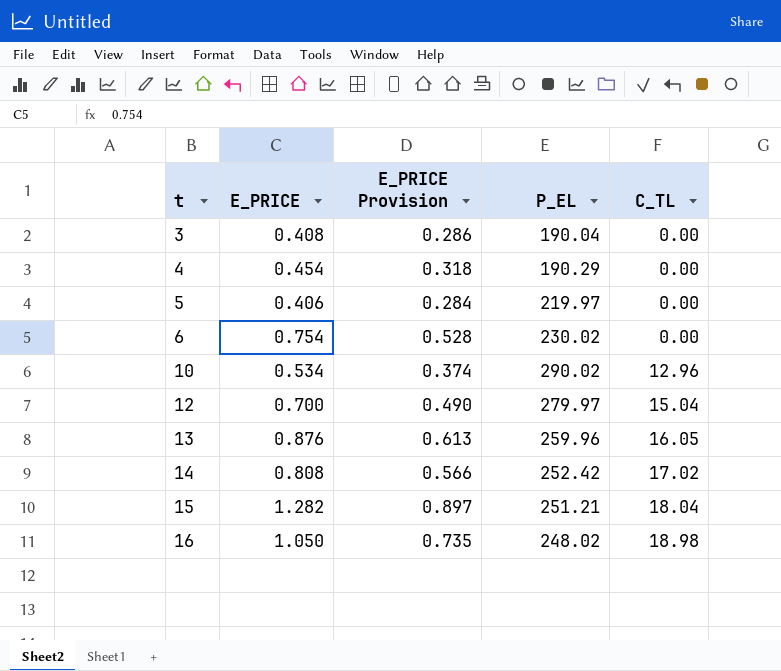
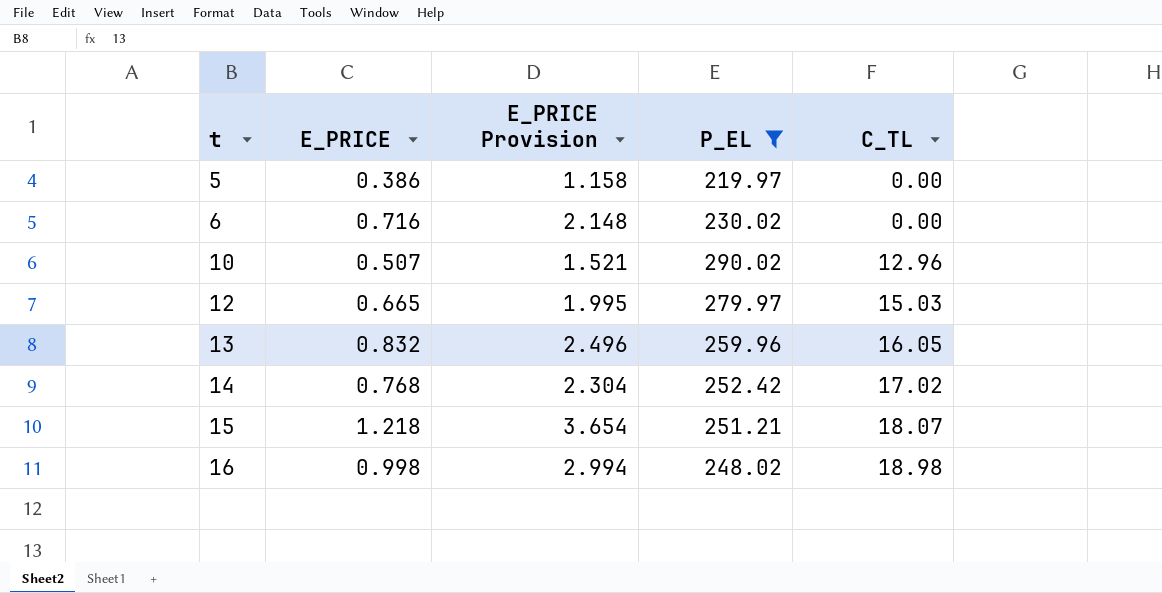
filter: none -> P_EL >= 219.97
column E_PRICE Provision | formula: [E_PRICE] * 0.7 -> [E_PRICE] * 3
5 | E_PRICE: 0.406 -> 0.386
6 | E_PRICE: 0.754 -> 0.716
10 | E_PRICE: 0.534 -> 0.507
12 | E_PRICE: 0.700 -> 0.665
12 | C_TL: 15.04 -> 15.03
13 | E_PRICE: 0.876 -> 0.832
14 | E_PRICE: 0.808 -> 0.768
15 | E_PRICE: 1.282 -> 1.218
15 | C_TL: 18.04 -> 18.07
16 | E_PRICE: 1.050 -> 0.998

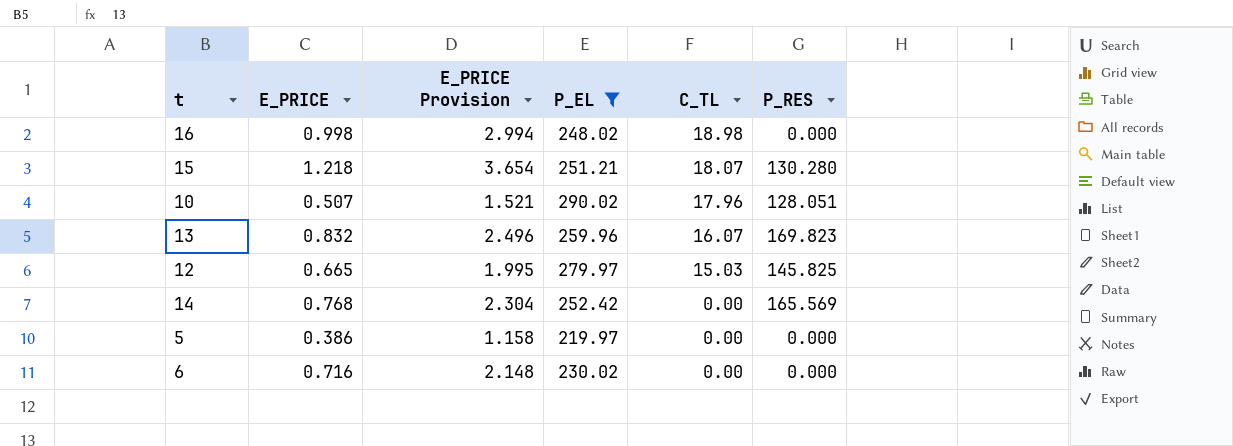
row order: t ascending -> C_TL descending
column P_RES | position: none -> 6
10 | C_TL: 12.96 -> 17.96
13 | C_TL: 16.05 -> 16.07
14 | C_TL: 17.02 -> 0.00

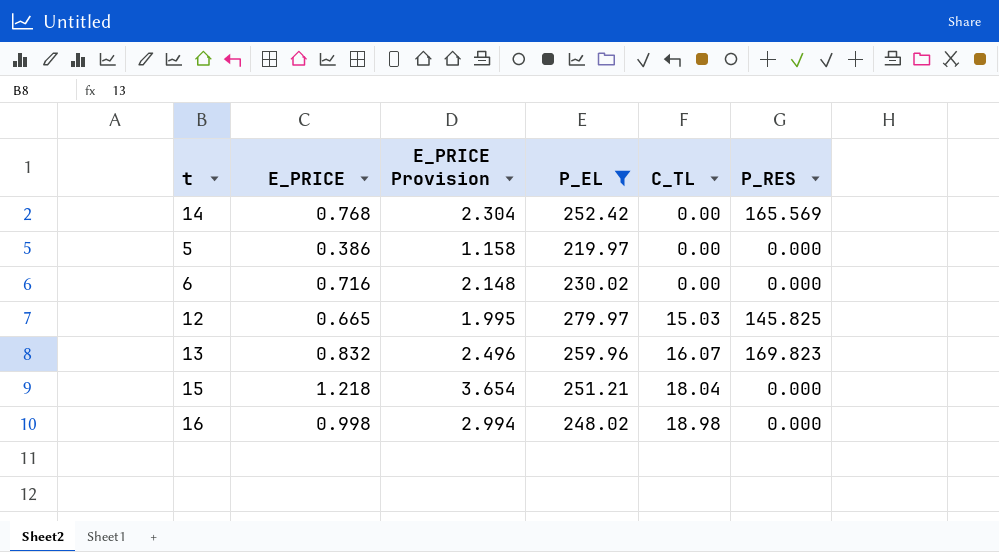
row order: C_TL descending -> C_TL ascending
row 10: 0.507 | 1.521 | 290.02 | 17.96 | 128.051 -> none
15 | C_TL: 18.07 -> 18.04
15 | P_RES: 130.280 -> 0.000

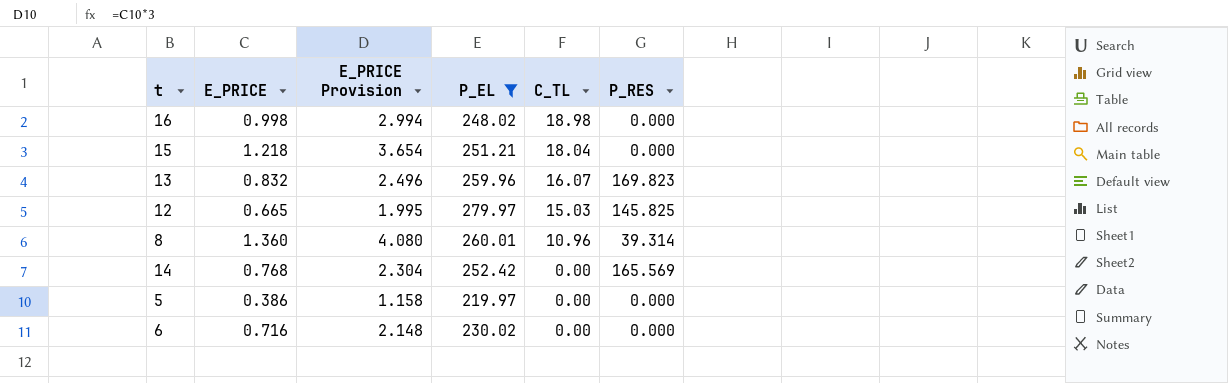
row order: C_TL ascending -> C_TL descending
row 8: none -> 1.360 | 4.080 | 260.01 | 10.96 | 39.314

